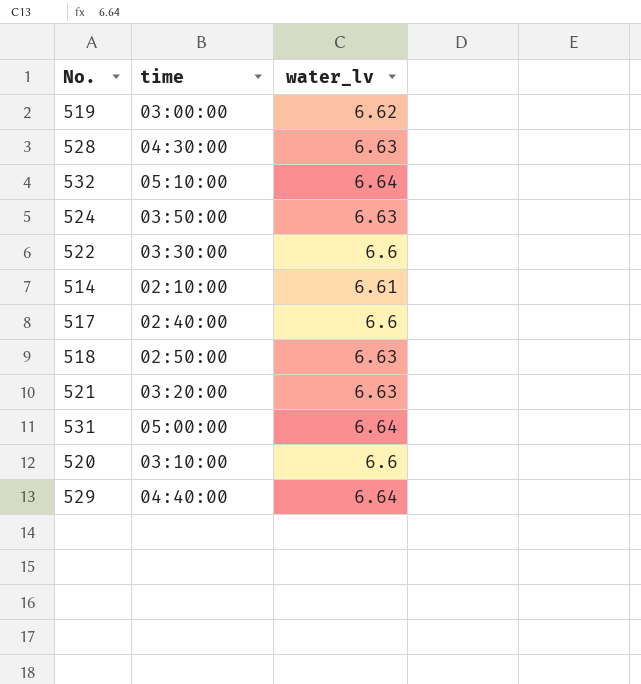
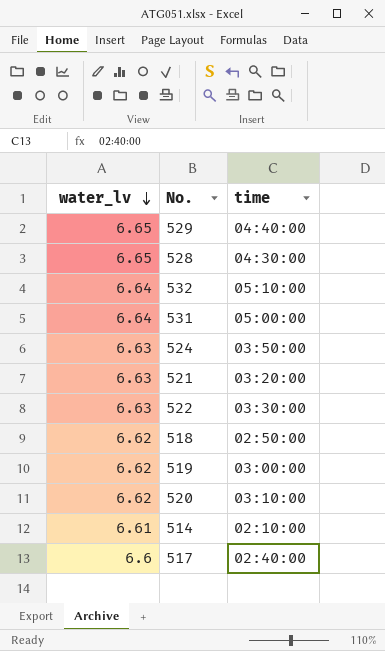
row order: none -> water_lv descending
column water_lv | position: 3 -> 1
529 | water_lv: 6.64 -> 6.65
528 | water_lv: 6.63 -> 6.65
522 | water_lv: 6.6 -> 6.63
518 | water_lv: 6.63 -> 6.62
520 | water_lv: 6.6 -> 6.62

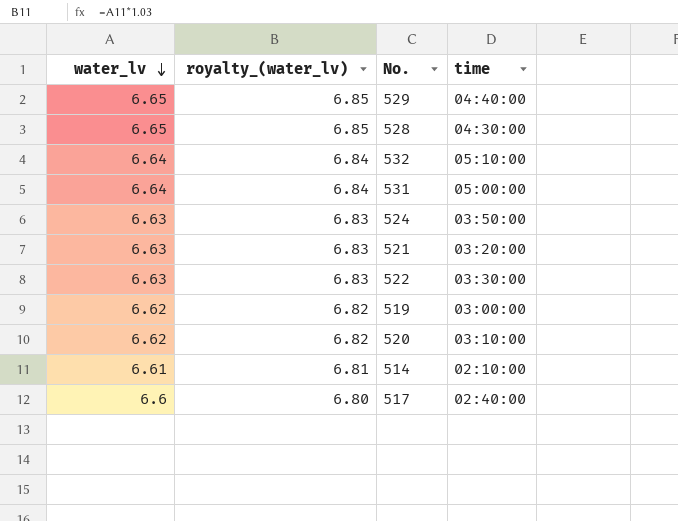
column royalty_(water_lv) | formula: none -> [water_lv] * 1.03
row 518: 6.62 | 02:50:00 -> none

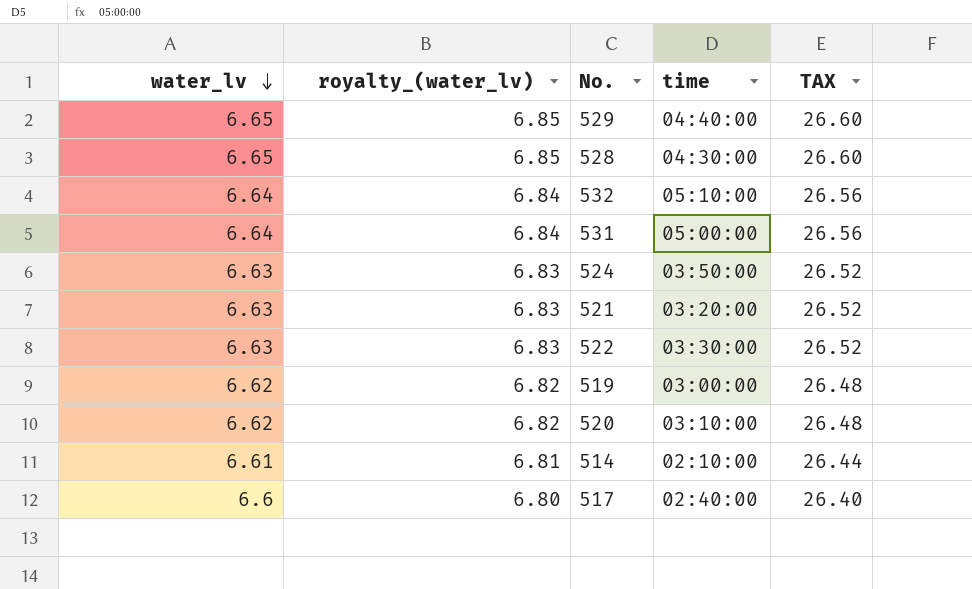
column TAX | formula: none -> [water_lv] * 4

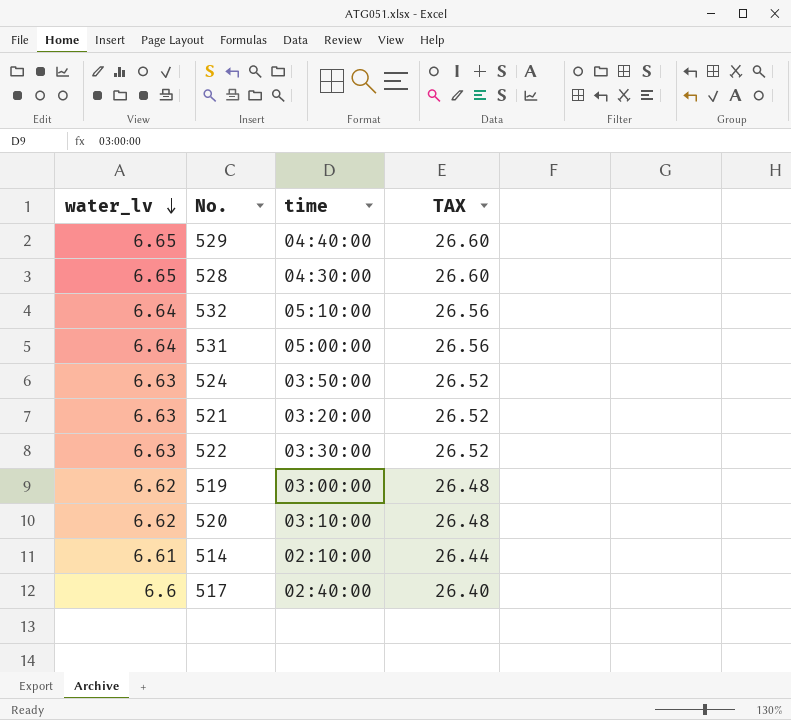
column royalty_(water_lv) | formula: [water_lv] * 1.03 -> none

